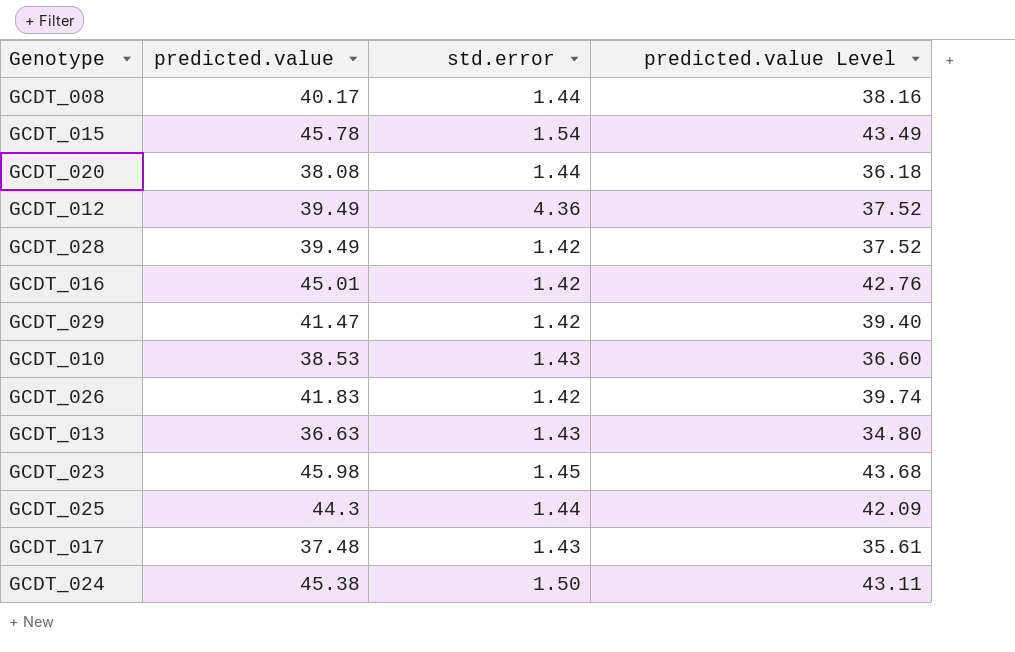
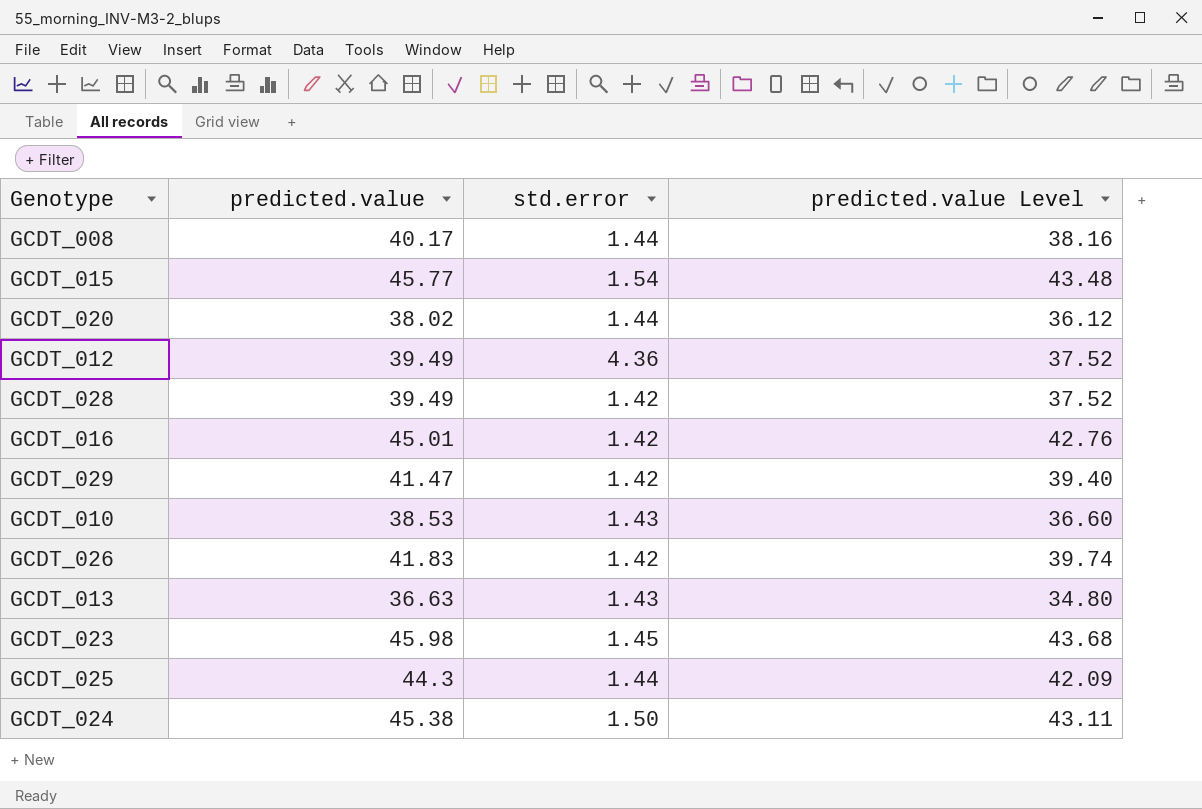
row GCDT_017: 37.48 | 1.43 | 35.61 -> none
GCDT_015 | predicted.value: 45.78 -> 45.77
GCDT_015 | predicted.value Level: 43.49 -> 43.48
GCDT_020 | predicted.value: 38.08 -> 38.02
GCDT_020 | predicted.value Level: 36.18 -> 36.12

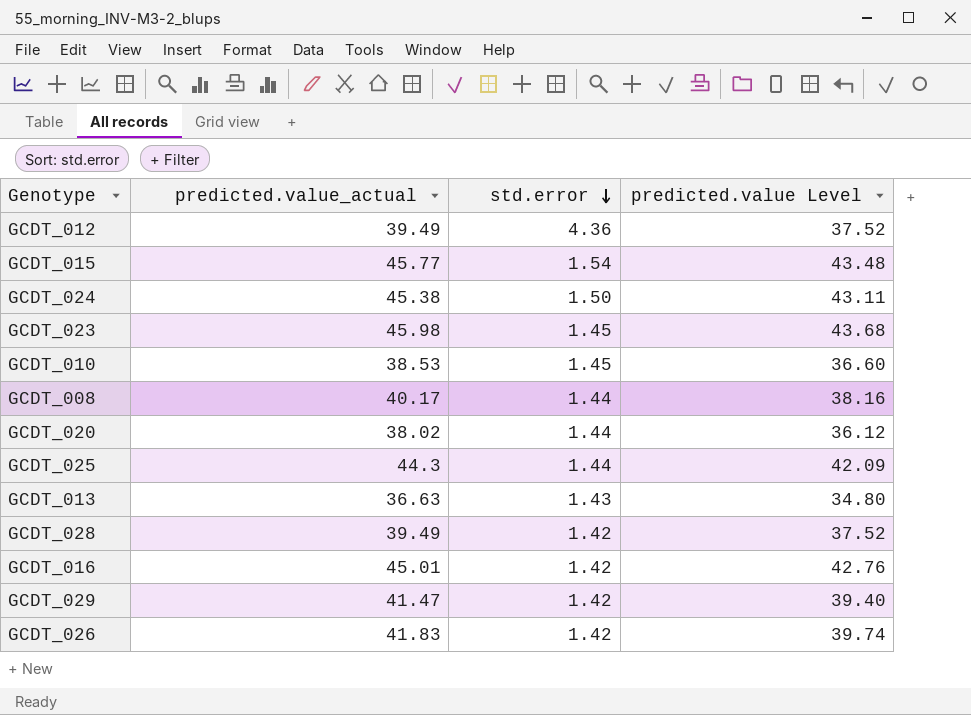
row order: none -> std.error descending
column name: predicted.value -> predicted.value_actual
GCDT_010 | std.error: 1.43 -> 1.45

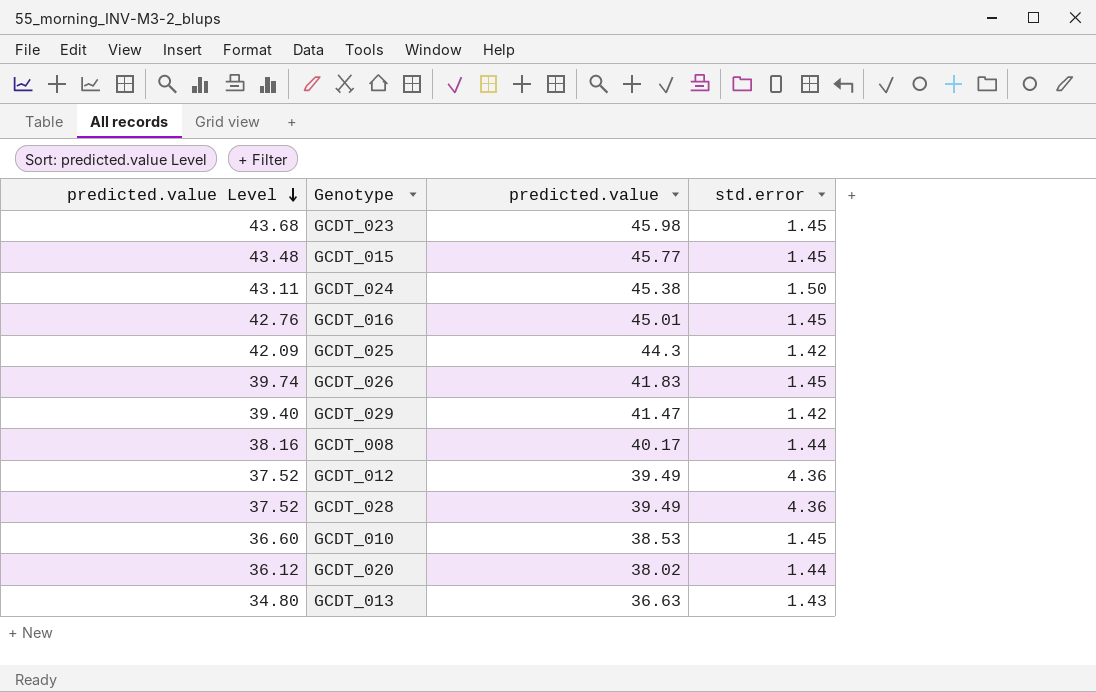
row order: std.error descending -> predicted.value Level descending
column predicted.value Level | position: 4 -> 1
column name: predicted.value_actual -> predicted.value
GCDT_015 | std.error: 1.54 -> 1.45
GCDT_016 | std.error: 1.42 -> 1.45
GCDT_025 | std.error: 1.44 -> 1.42
GCDT_026 | std.error: 1.42 -> 1.45
GCDT_028 | std.error: 1.42 -> 4.36

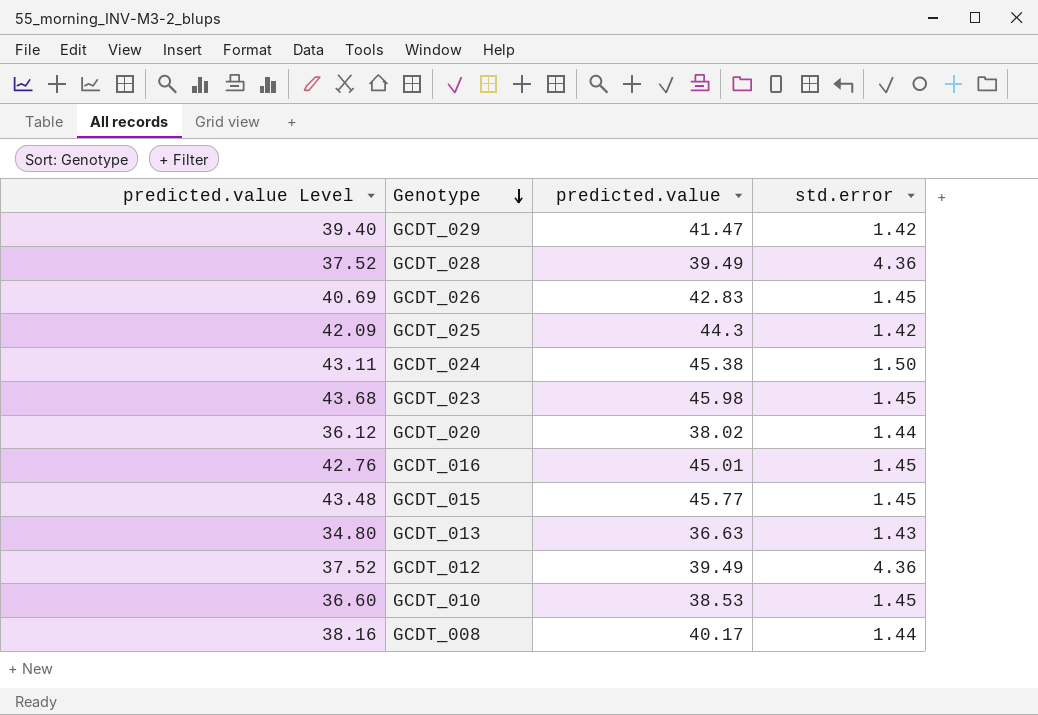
row order: predicted.value Level descending -> Genotype descending
GCDT_026 | predicted.value Level: 39.74 -> 40.69
GCDT_026 | predicted.value: 41.83 -> 42.83

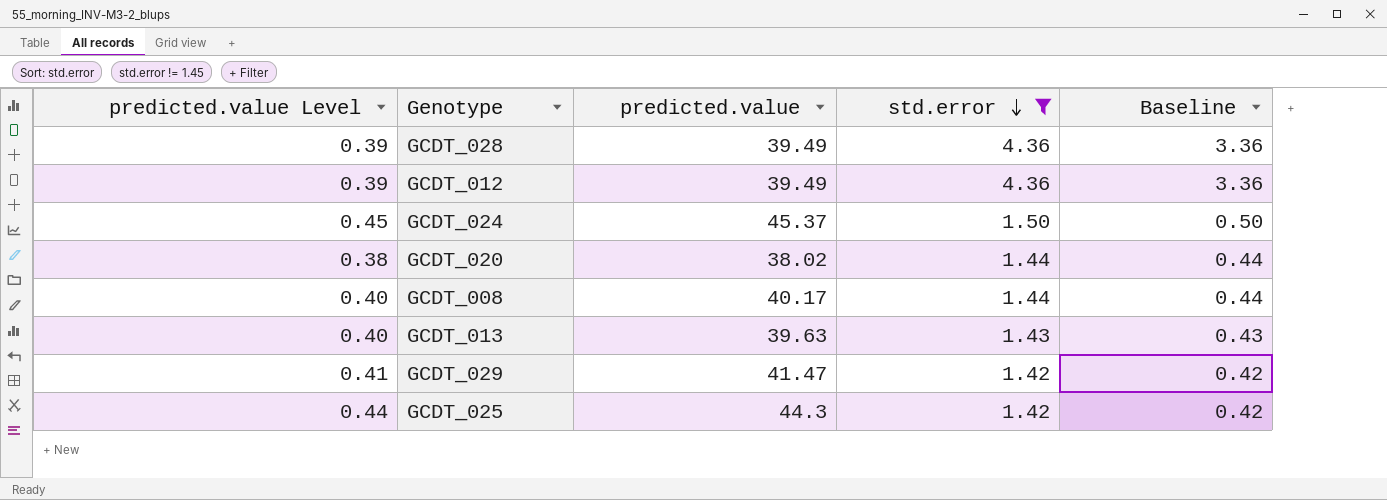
filter: none -> std.error != 1.45
row order: Genotype descending -> std.error descending
column predicted.value Level | formula: [predicted.value] * 0.95 -> [predicted.value] * 0.01
column Baseline | formula: none -> [std.error] - 1
GCDT_024 | predicted.value: 45.38 -> 45.37
GCDT_013 | predicted.value: 36.63 -> 39.63

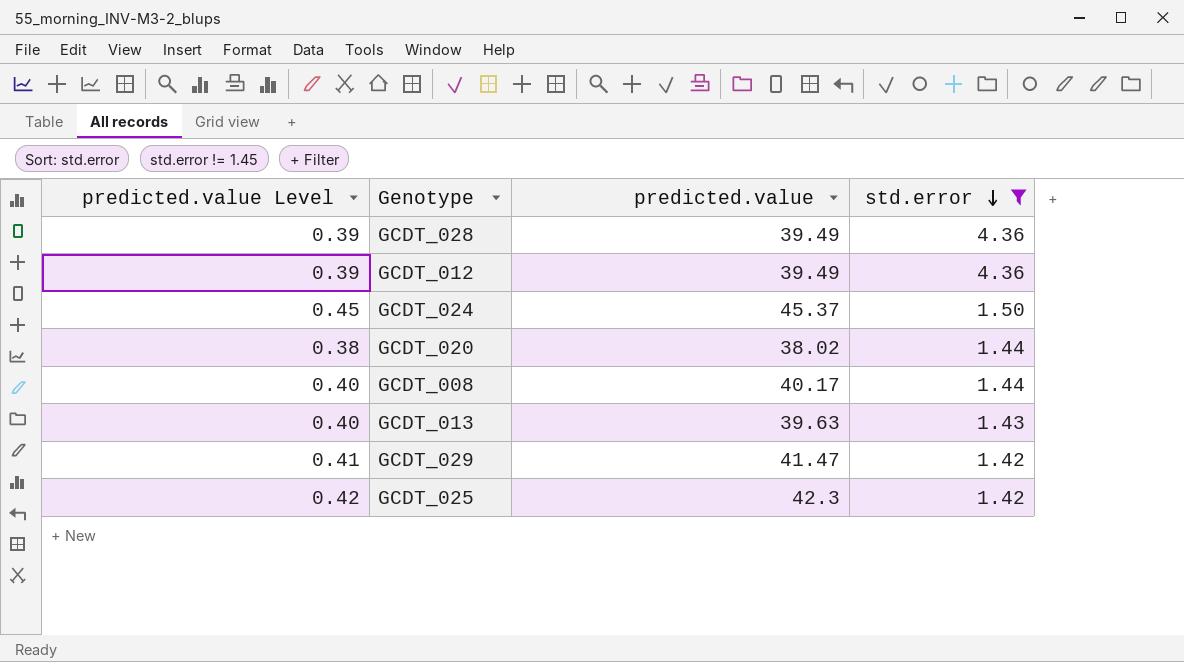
column Baseline | formula: [std.error] - 1 -> none
GCDT_025 | predicted.value Level: 0.44 -> 0.42
GCDT_025 | predicted.value: 44.3 -> 42.3

